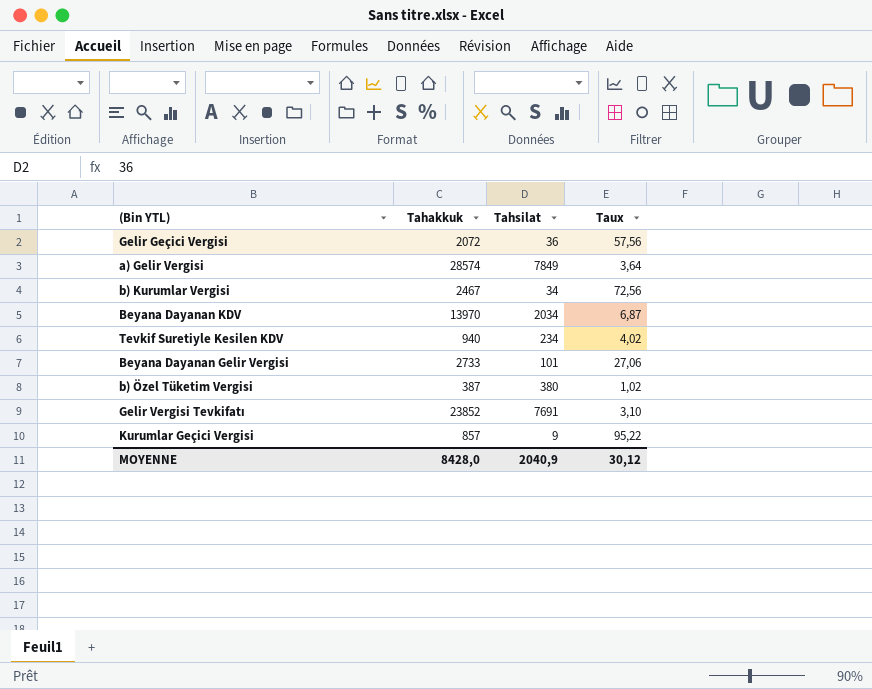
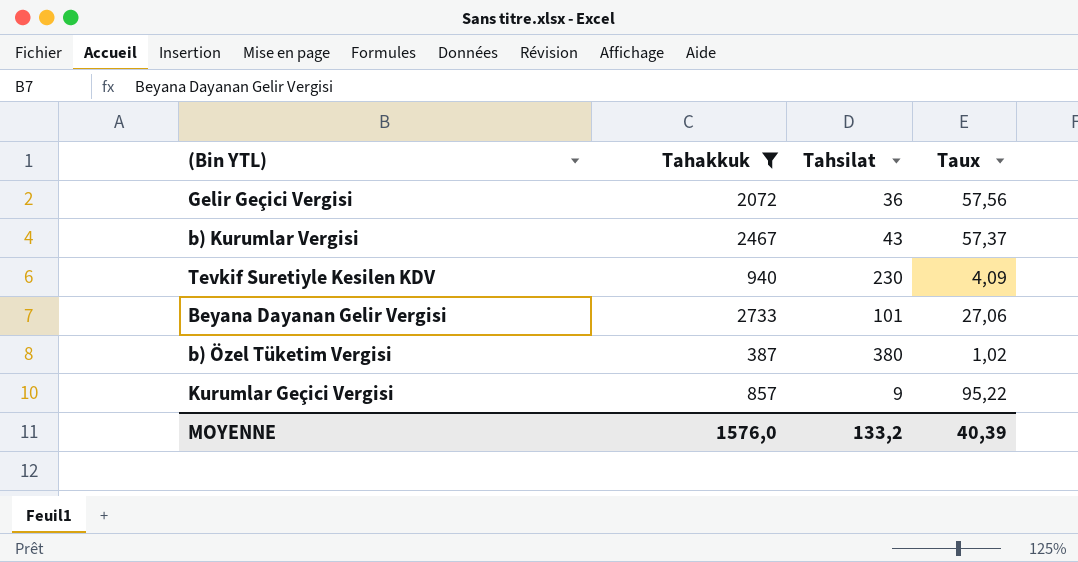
filter: none -> Tahakkuk <= 2733
b) Kurumlar Vergisi | Tahsilat: 34 -> 43
b) Kurumlar Vergisi | Taux: 72,56 -> 57,37
Tevkif Suretiyle Kesilen KDV | Tahsilat: 234 -> 230
Tevkif Suretiyle Kesilen KDV | Taux: 4,02 -> 4,09
MOYENNE | Tahakkuk: 8428,0 -> 1576,0
MOYENNE | Tahsilat: 2040,9 -> 133,2
MOYENNE | Taux: 30,12 -> 40,39

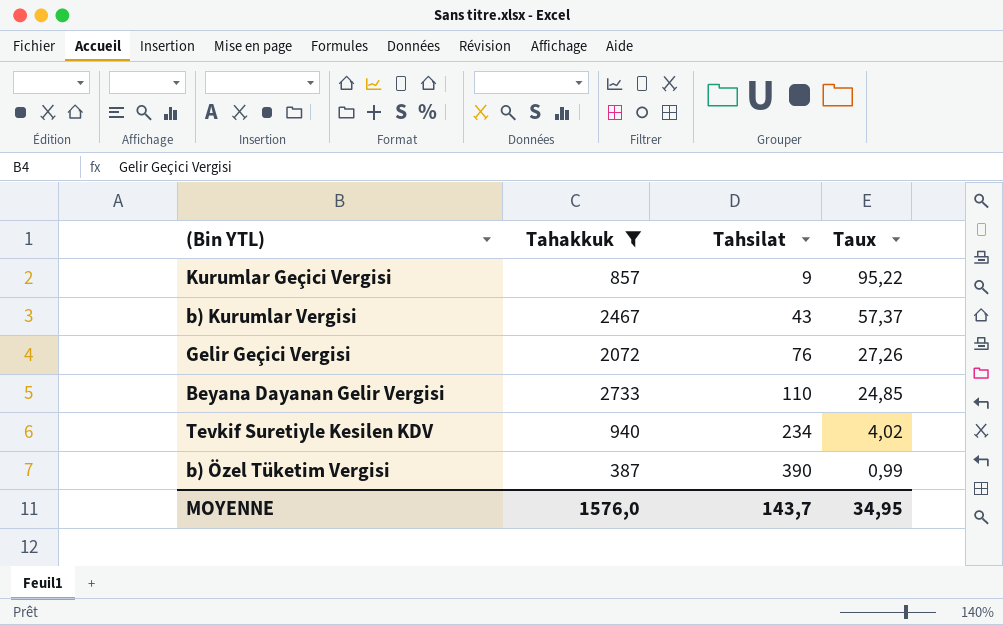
row order: none -> Tahsilat ascending
Gelir Geçici Vergisi | Tahsilat: 36 -> 76
Gelir Geçici Vergisi | Taux: 57,56 -> 27,26
Beyana Dayanan Gelir Vergisi | Tahsilat: 101 -> 110
Beyana Dayanan Gelir Vergisi | Taux: 27,06 -> 24,85
Tevkif Suretiyle Kesilen KDV | Tahsilat: 230 -> 234
Tevkif Suretiyle Kesilen KDV | Taux: 4,09 -> 4,02
b) Özel Tüketim Vergisi | Tahsilat: 380 -> 390
b) Özel Tüketim Vergisi | Taux: 1,02 -> 0,99
MOYENNE | Tahsilat: 133,2 -> 143,7
MOYENNE | Taux: 40,39 -> 34,95

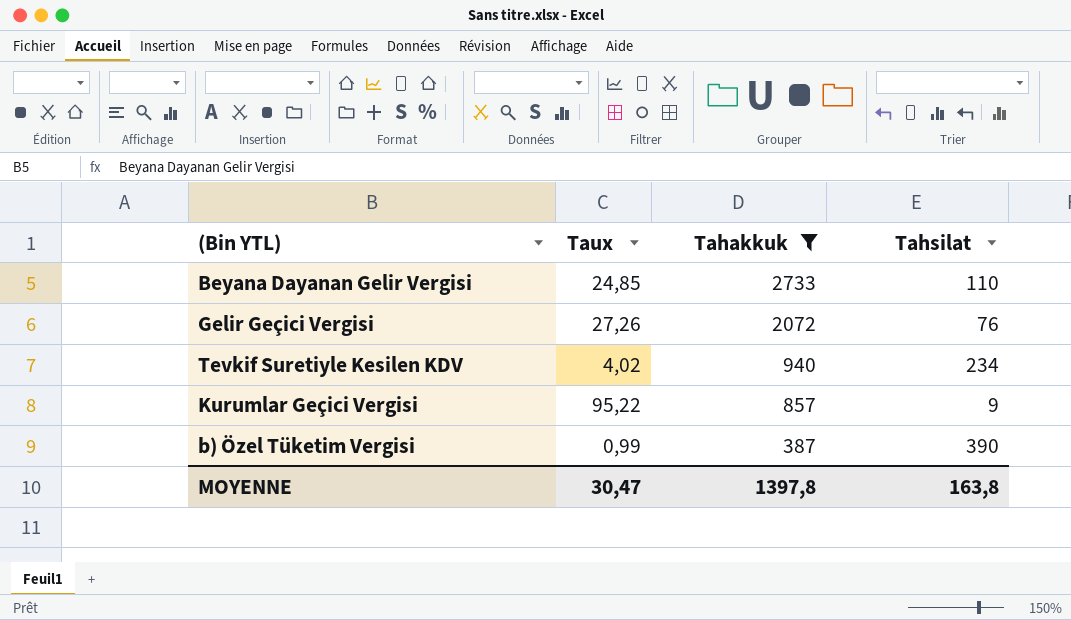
row order: Tahsilat ascending -> Tahakkuk descending
column Taux | position: 4 -> 2
row b) Kurumlar Vergisi: 2467 | 43 | 57,37 -> none
MOYENNE | Taux: 34,95 -> 30,47
MOYENNE | Tahakkuk: 1576,0 -> 1397,8
MOYENNE | Tahsilat: 143,7 -> 163,8

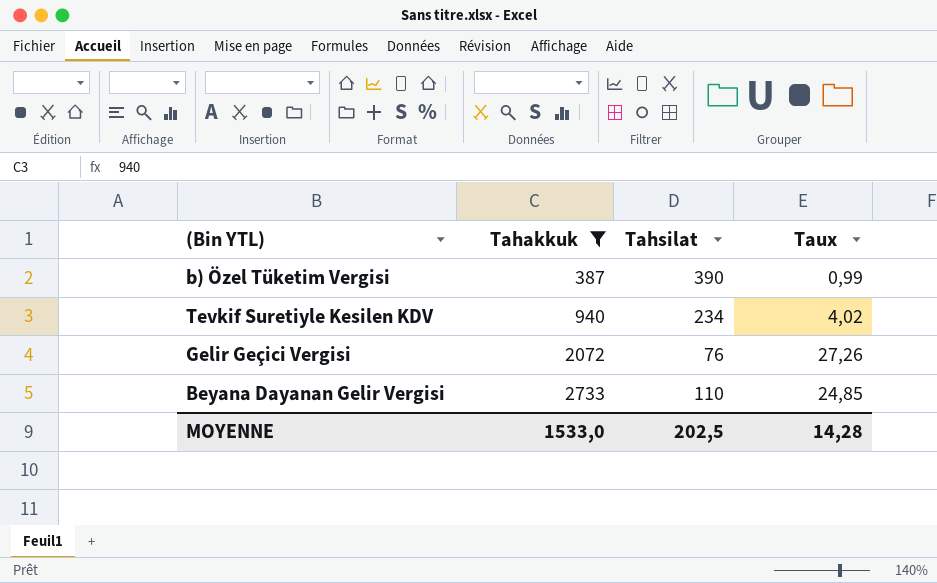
row order: Tahakkuk descending -> Tahakkuk ascending
column Taux | position: 2 -> 4
row Kurumlar Geçici Vergisi: 95,22 | 857 | 9 -> none
MOYENNE | Tahakkuk: 1397,8 -> 1533,0
MOYENNE | Tahsilat: 163,8 -> 202,5
MOYENNE | Taux: 30,47 -> 14,28

